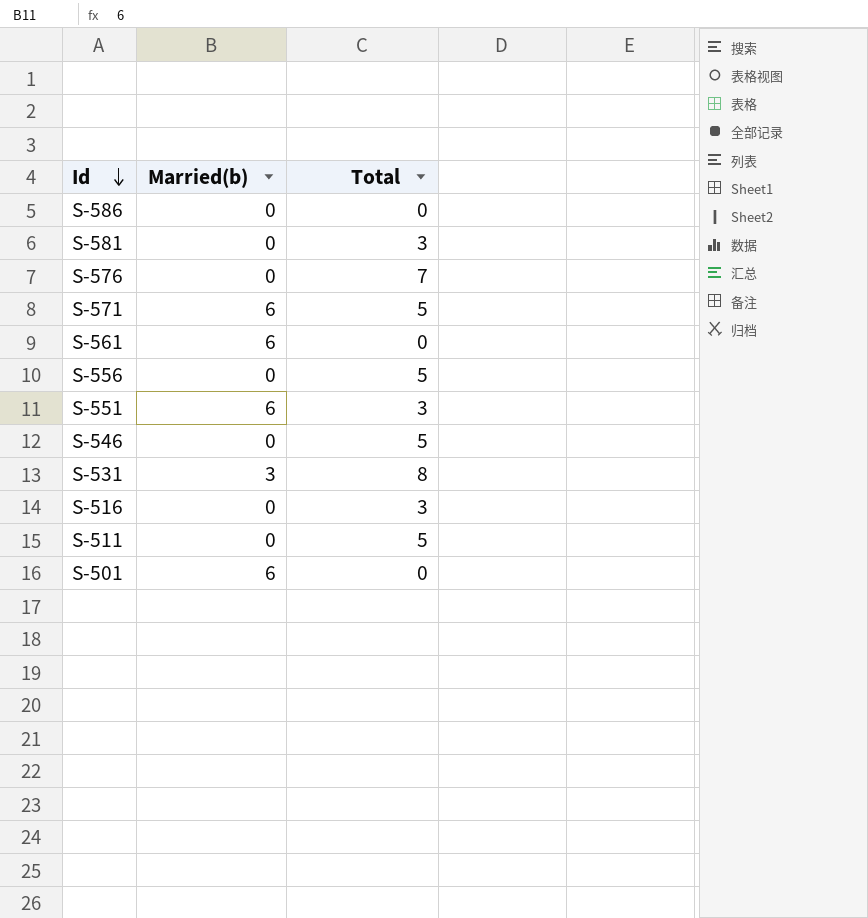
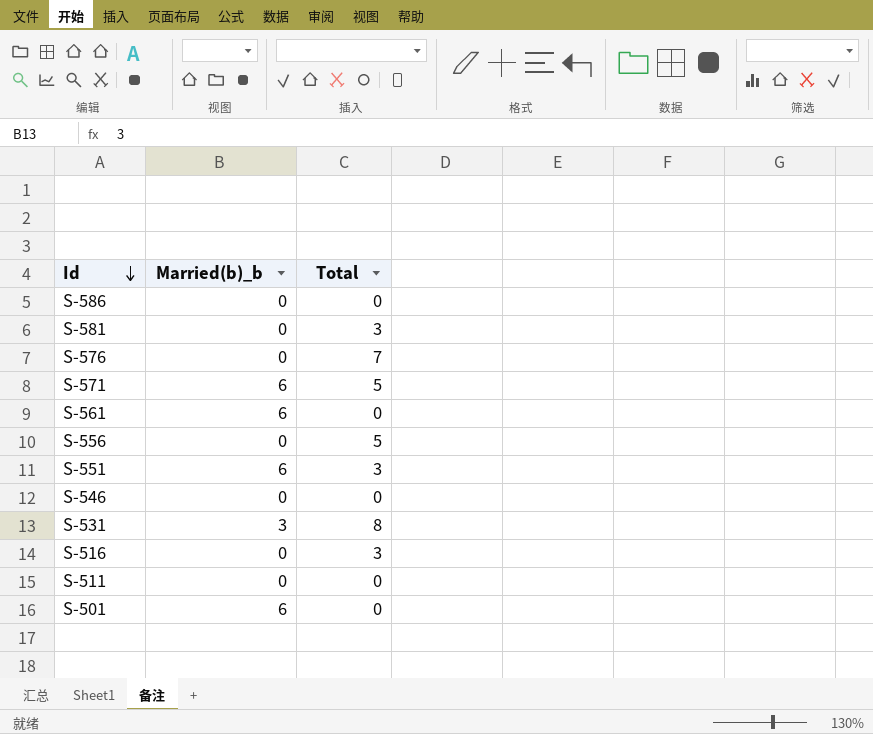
column name: Married(b) -> Married(b)_b
S-546 | Total: 5 -> 0
S-511 | Total: 5 -> 0

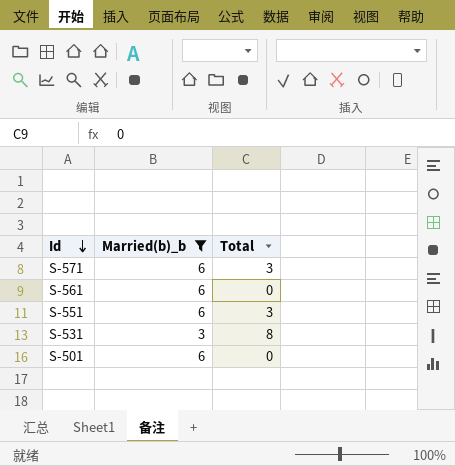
filter: none -> Married(b)_b != 0
S-571 | Total: 5 -> 3

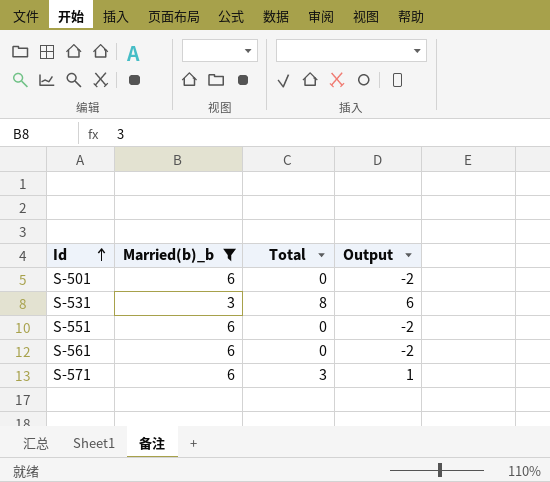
row order: Id descending -> Id ascending
column Output | formula: none -> [Total] - 2
S-551 | Total: 3 -> 0

